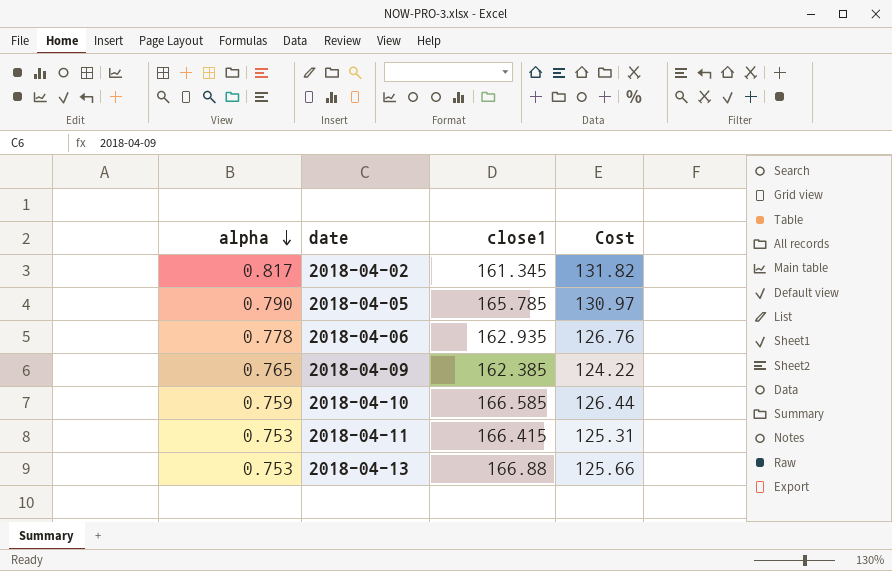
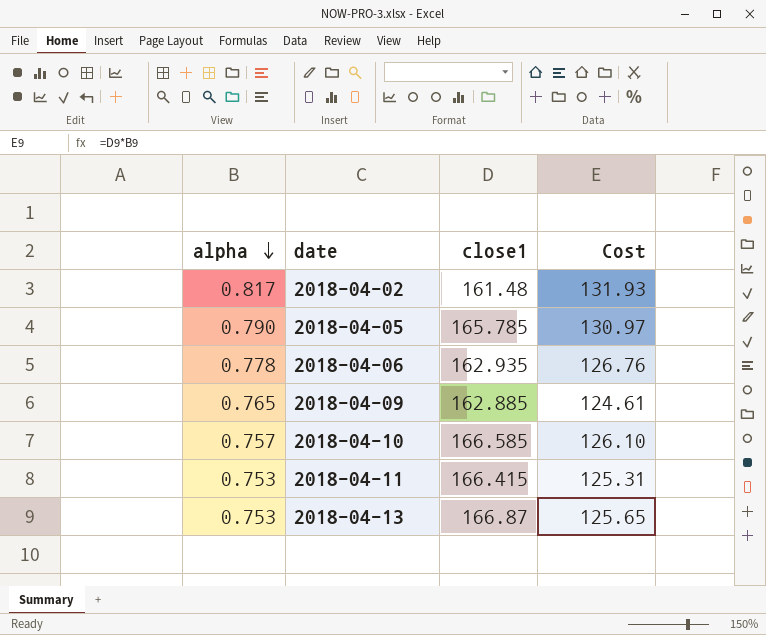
2018-04-02 | close1: 161.345 -> 161.48
2018-04-02 | Cost: 131.82 -> 131.93
2018-04-09 | close1: 162.385 -> 162.885
2018-04-09 | Cost: 124.22 -> 124.61
2018-04-10 | alpha: 0.759 -> 0.757
2018-04-10 | Cost: 126.44 -> 126.10
2018-04-13 | close1: 166.88 -> 166.87
2018-04-13 | Cost: 125.66 -> 125.65

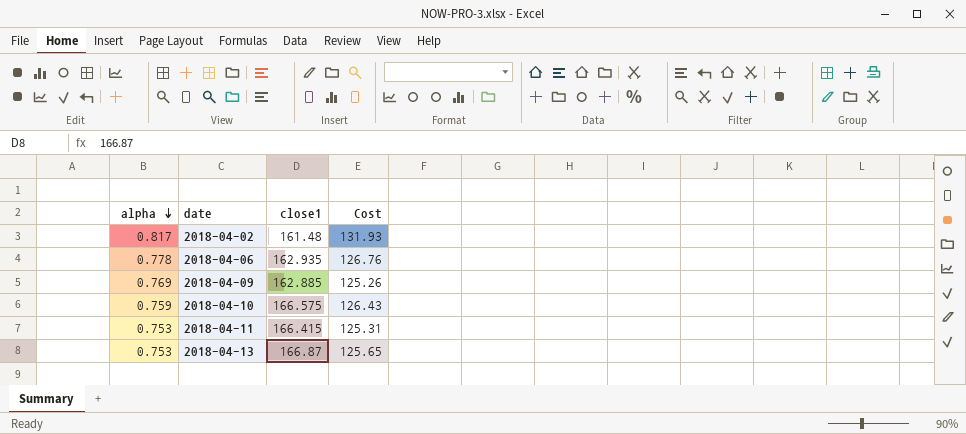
row 2018-04-05: 0.790 | 165.785 | 130.97 -> none
2018-04-09 | alpha: 0.765 -> 0.769
2018-04-09 | Cost: 124.61 -> 125.26
2018-04-10 | alpha: 0.757 -> 0.759
2018-04-10 | close1: 166.585 -> 166.575
2018-04-10 | Cost: 126.10 -> 126.43

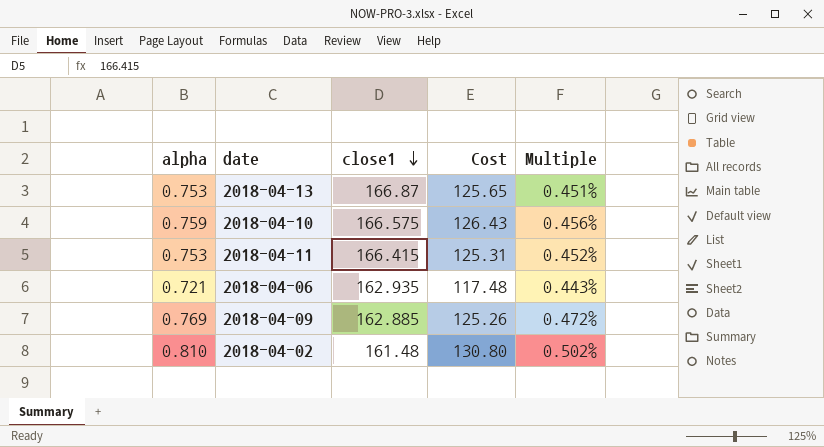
row order: alpha descending -> close1 descending
column Multiple | formula: none -> [alpha] / [close1]
2018-04-06 | alpha: 0.778 -> 0.721
2018-04-06 | Cost: 126.76 -> 117.48
2018-04-02 | alpha: 0.817 -> 0.810
2018-04-02 | Cost: 131.93 -> 130.80

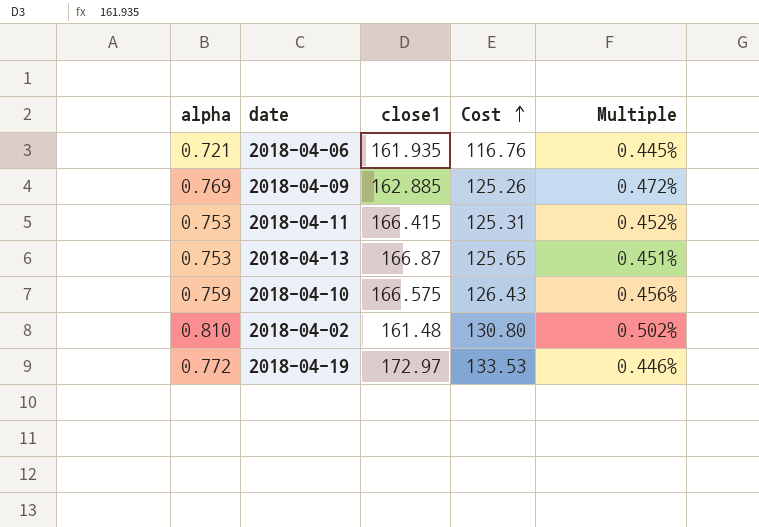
row order: close1 descending -> Cost ascending
2018-04-06 | close1: 162.935 -> 161.935
2018-04-06 | Cost: 117.48 -> 116.76
2018-04-06 | Multiple: 0.443% -> 0.445%
row 2018-04-19: none -> 0.772 | 172.97 | 133.53 | 0.446%

